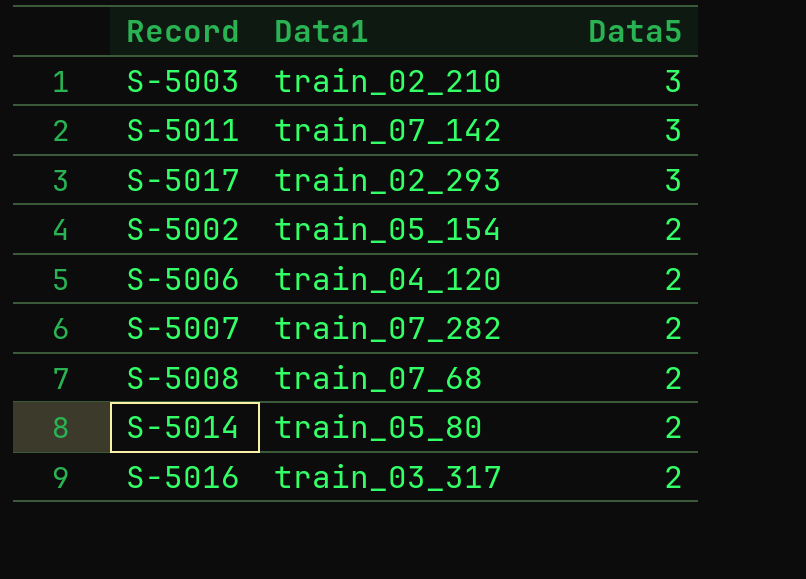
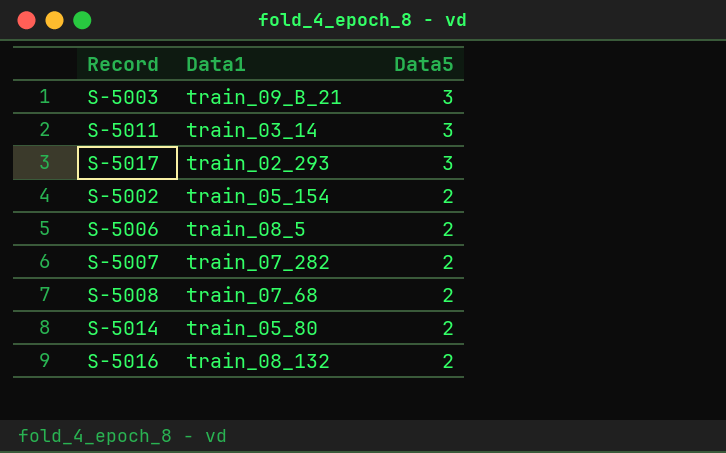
S-5003 | Data1: train_02_210 -> train_09_B_21
S-5011 | Data1: train_07_142 -> train_03_14
S-5006 | Data1: train_04_120 -> train_08_5
S-5016 | Data1: train_03_317 -> train_08_132

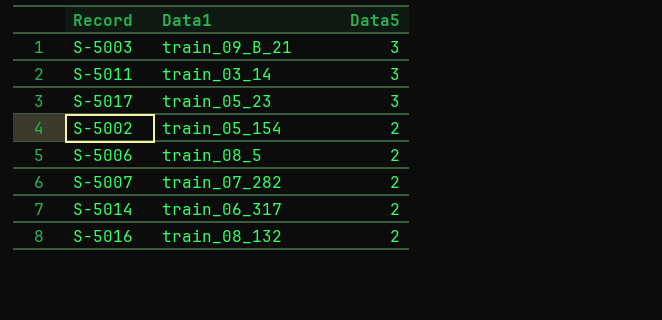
row S-5008: train_07_68 | 2 -> none
S-5017 | Data1: train_02_293 -> train_05_23
S-5014 | Data1: train_05_80 -> train_06_317

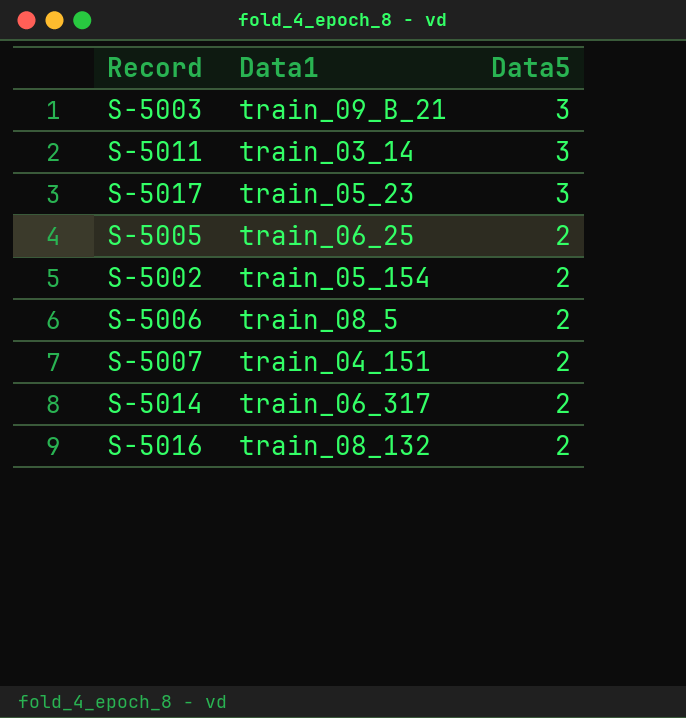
row S-5005: none -> train_06_25 | 2
S-5007 | Data1: train_07_282 -> train_04_151

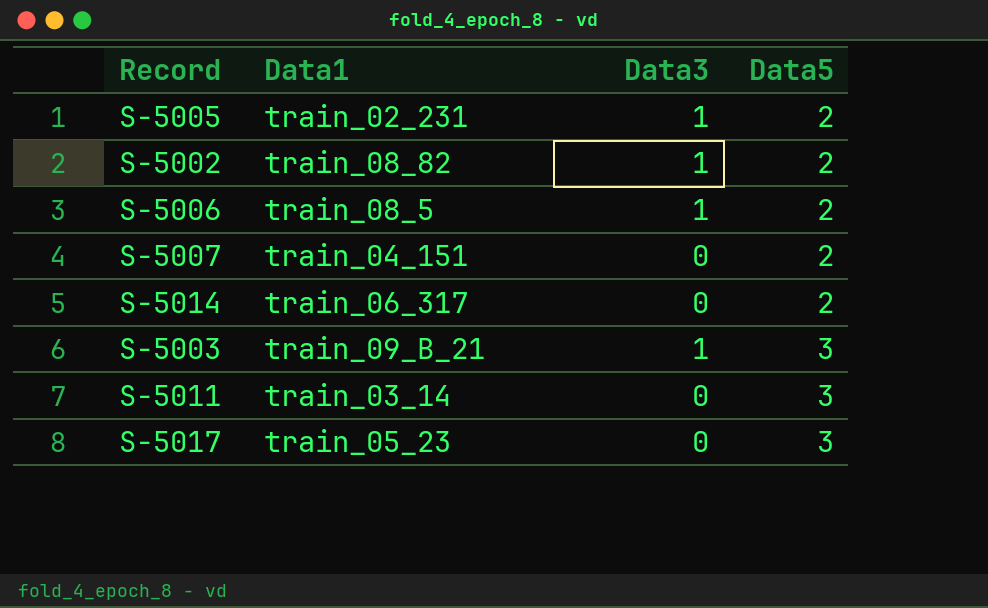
row order: Data5 descending -> Data5 ascending
column Data3 | position: none -> 3
row S-5016: train_08_132 | 2 -> none
S-5005 | Data1: train_06_25 -> train_02_231
S-5002 | Data1: train_05_154 -> train_08_82

